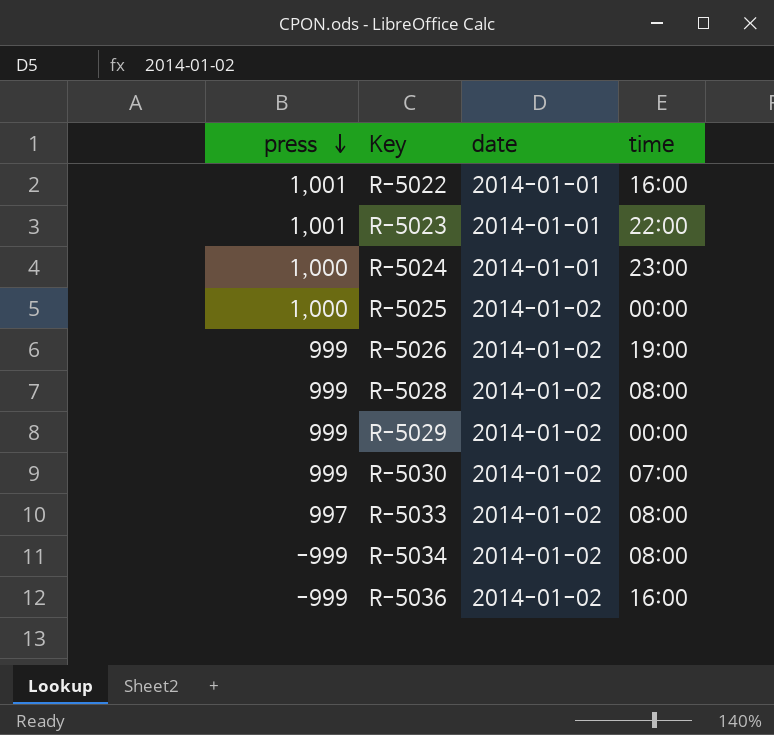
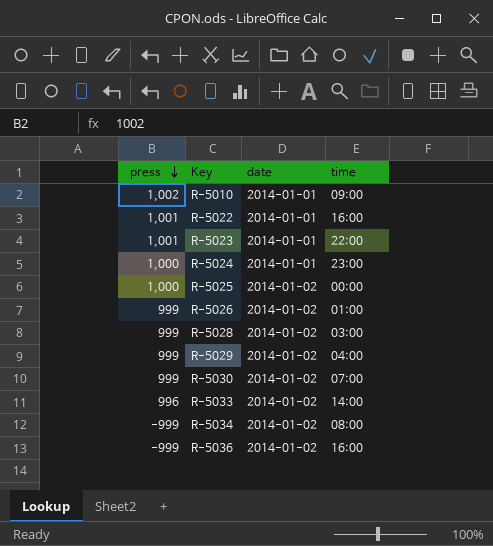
row R-5010: none -> 1,002 | 2014-01-01 | 09:00
R-5026 | time: 19:00 -> 01:00
R-5028 | time: 08:00 -> 03:00
R-5029 | time: 00:00 -> 04:00
R-5033 | press: 997 -> 996
R-5033 | time: 08:00 -> 14:00

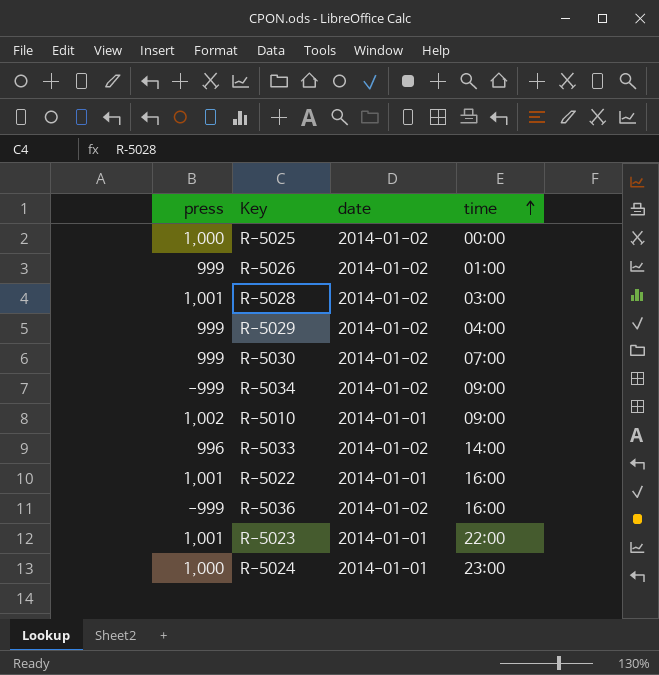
row order: press descending -> time ascending
R-5028 | press: 999 -> 1,001
R-5034 | time: 08:00 -> 09:00

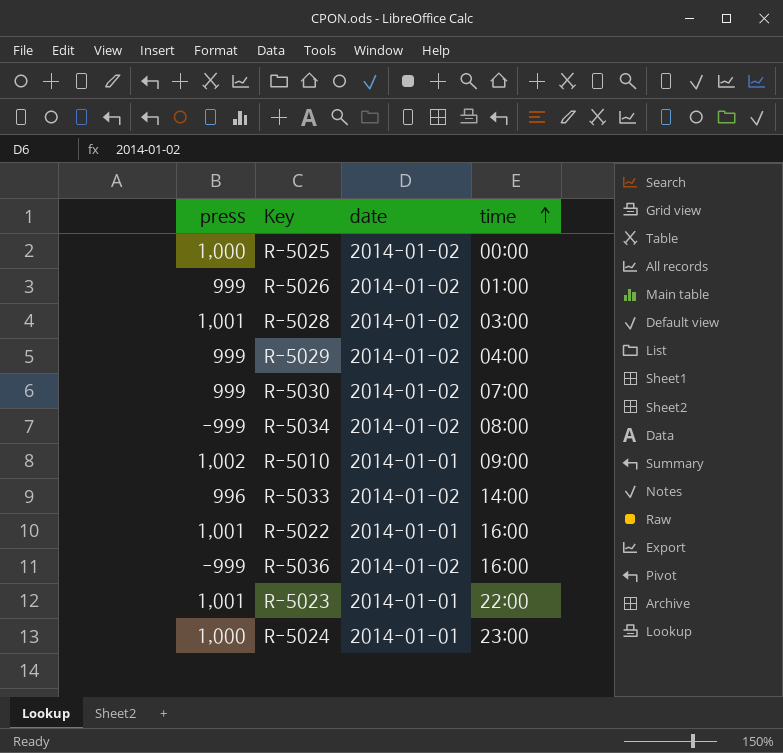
R-5034 | time: 09:00 -> 08:00

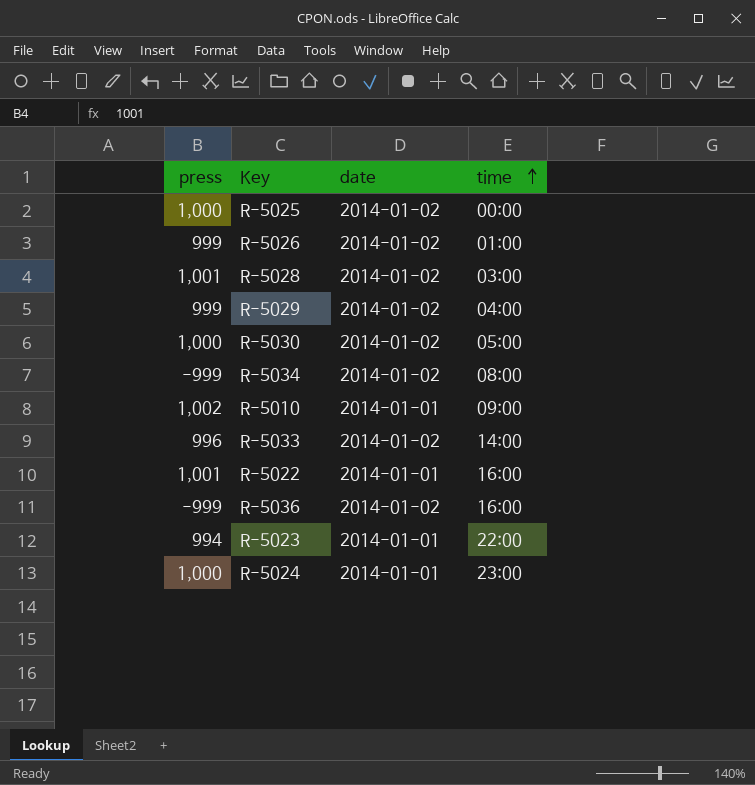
R-5030 | press: 999 -> 1,000
R-5030 | time: 07:00 -> 05:00
R-5023 | press: 1,001 -> 994

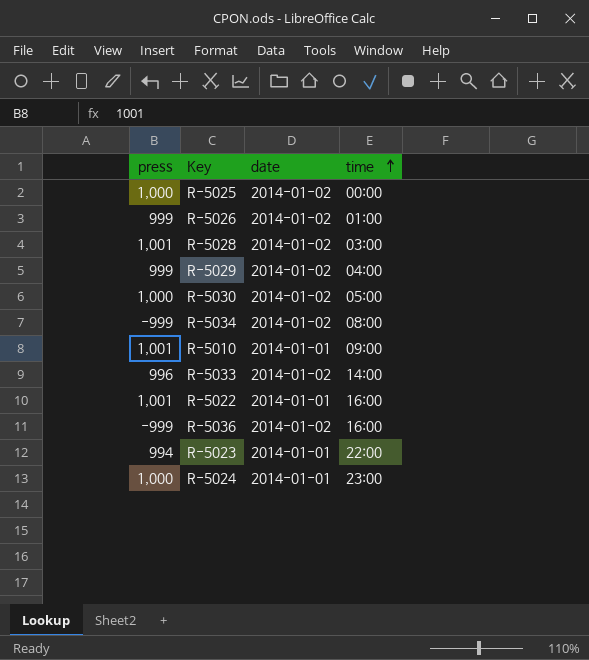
R-5010 | press: 1,002 -> 1,001

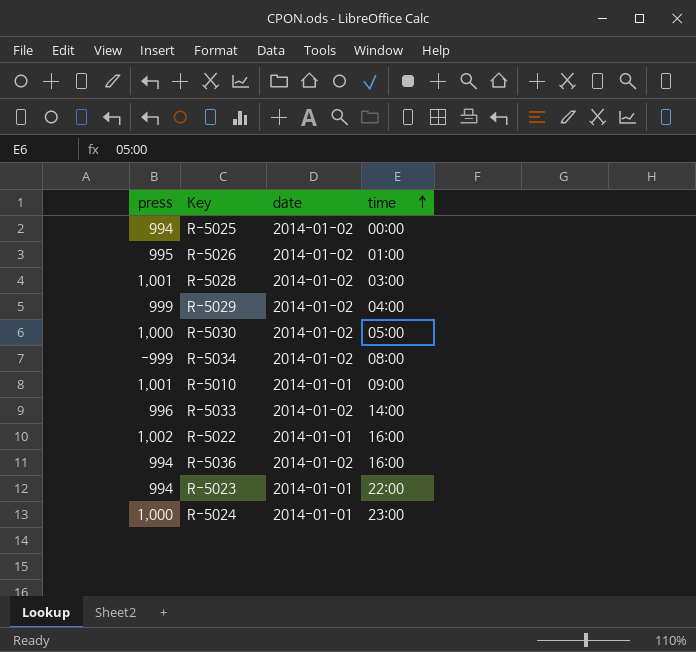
R-5025 | press: 1,000 -> 994
R-5026 | press: 999 -> 995
R-5022 | press: 1,001 -> 1,002
R-5036 | press: -999 -> 994

